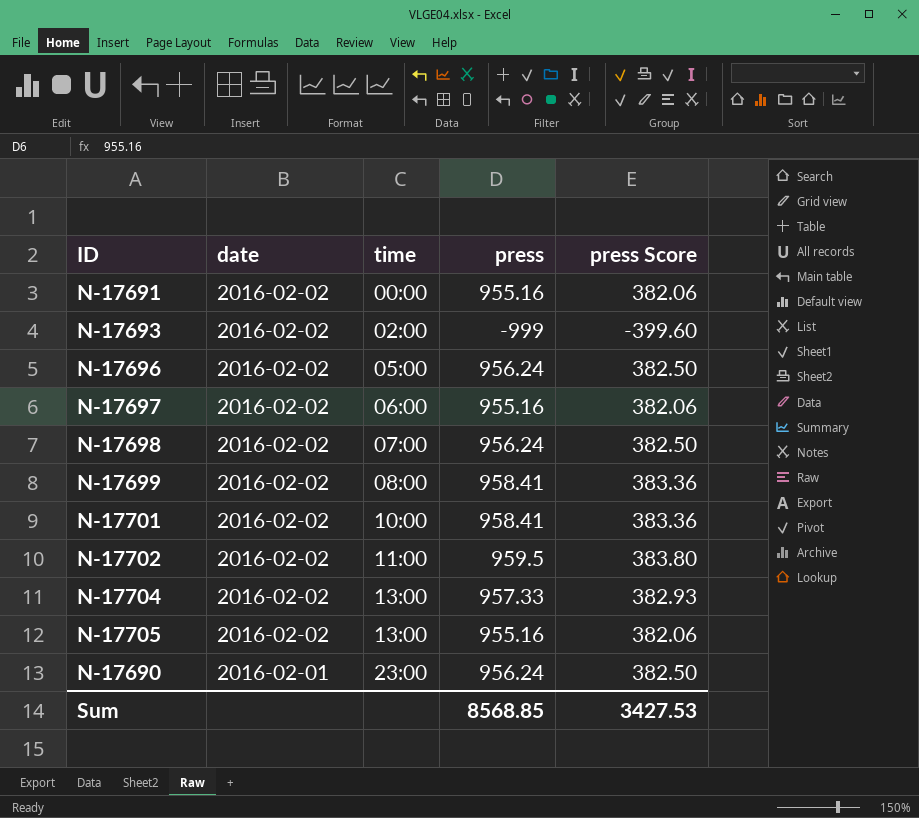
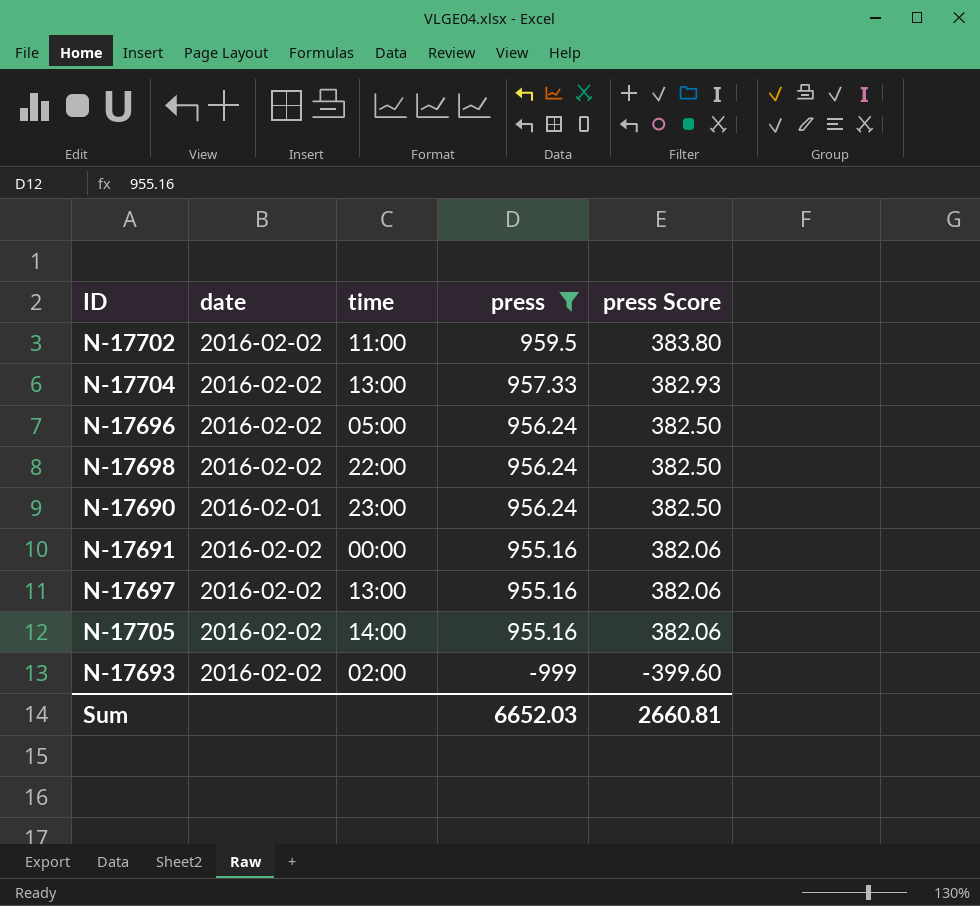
filter: none -> press != 958.41
row order: date descending -> press descending
N-17698 | time: 07:00 -> 22:00
N-17697 | time: 06:00 -> 13:00
N-17705 | time: 13:00 -> 14:00
Sum | press: 8568.85 -> 6652.03
Sum | press Score: 3427.53 -> 2660.81

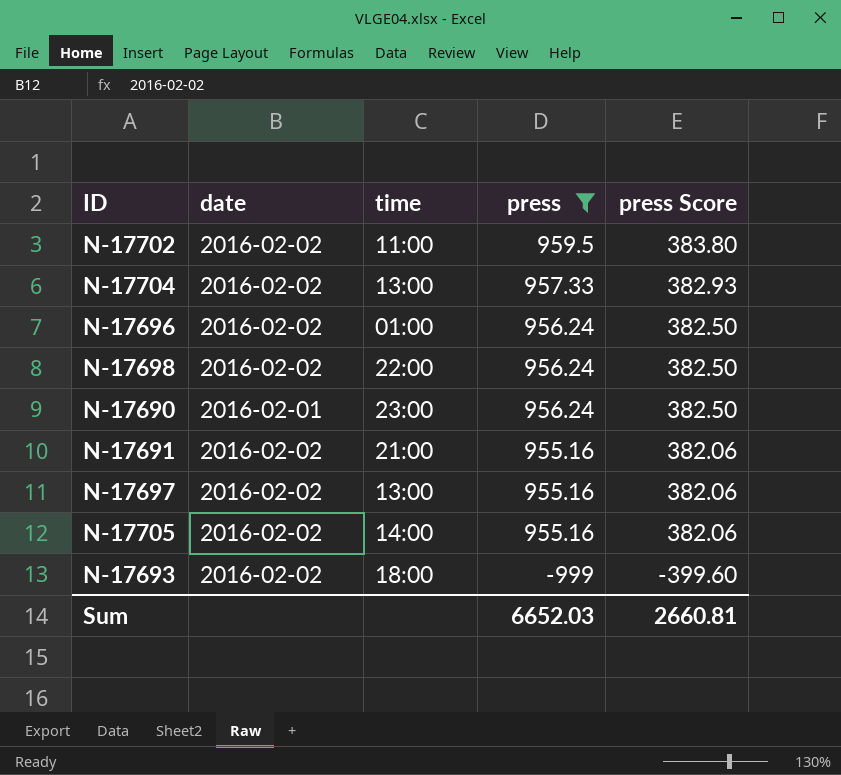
N-17696 | time: 05:00 -> 01:00
N-17691 | time: 00:00 -> 21:00
N-17693 | time: 02:00 -> 18:00

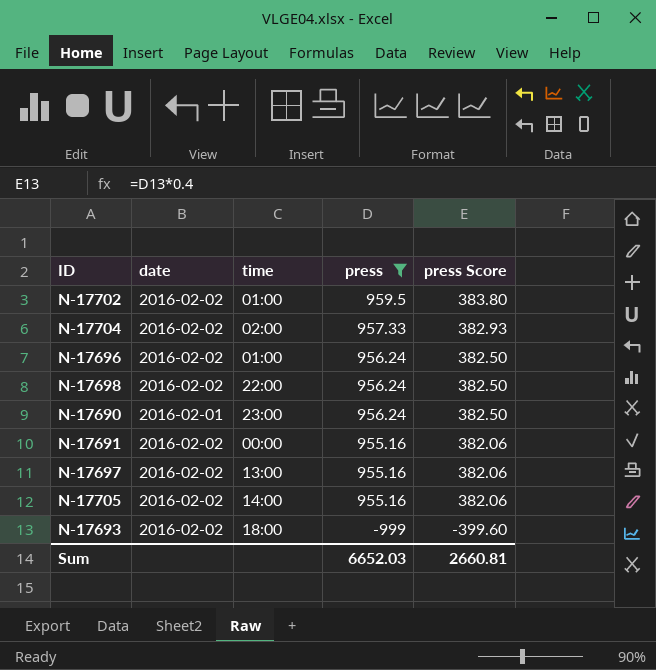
N-17702 | time: 11:00 -> 01:00
N-17704 | time: 13:00 -> 02:00
N-17691 | time: 21:00 -> 00:00

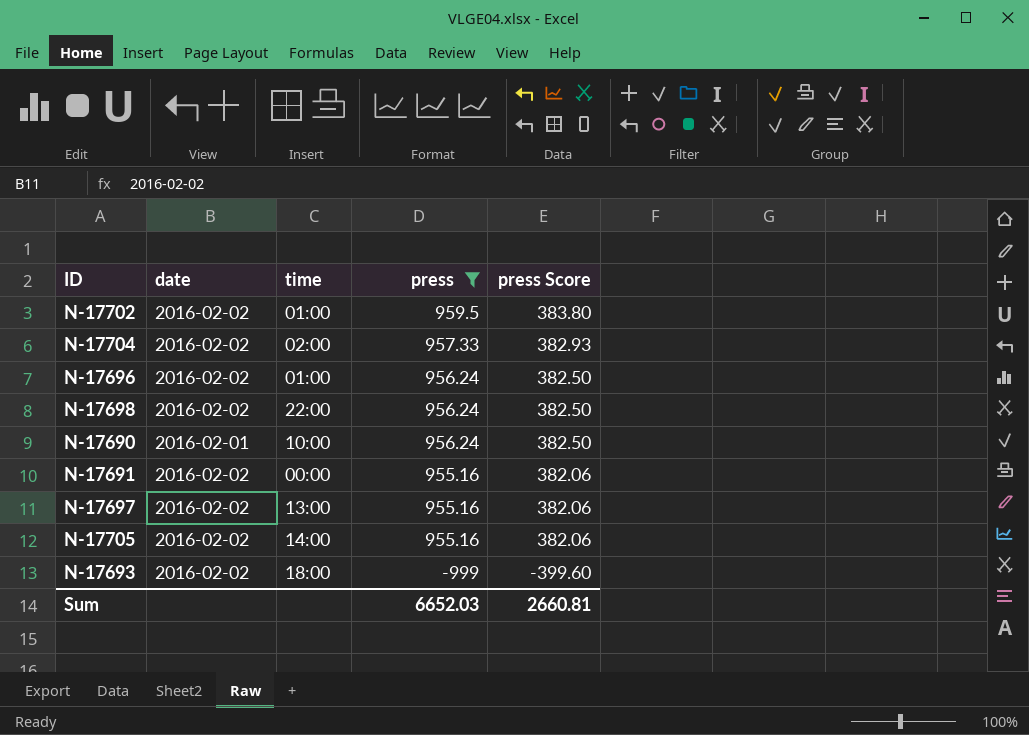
N-17690 | time: 23:00 -> 10:00

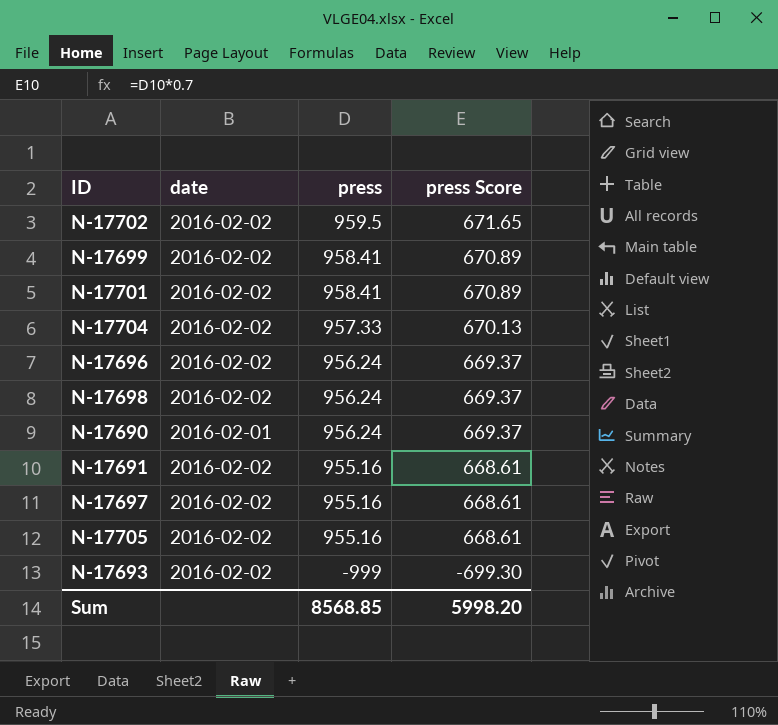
filter: press != 958.41 -> none
column time | position: 3 -> none
column press Score | formula: [press] * 0.4 -> [press] * 0.7
Sum | press: 6652.03 -> 8568.85
Sum | press Score: 2660.81 -> 5998.20

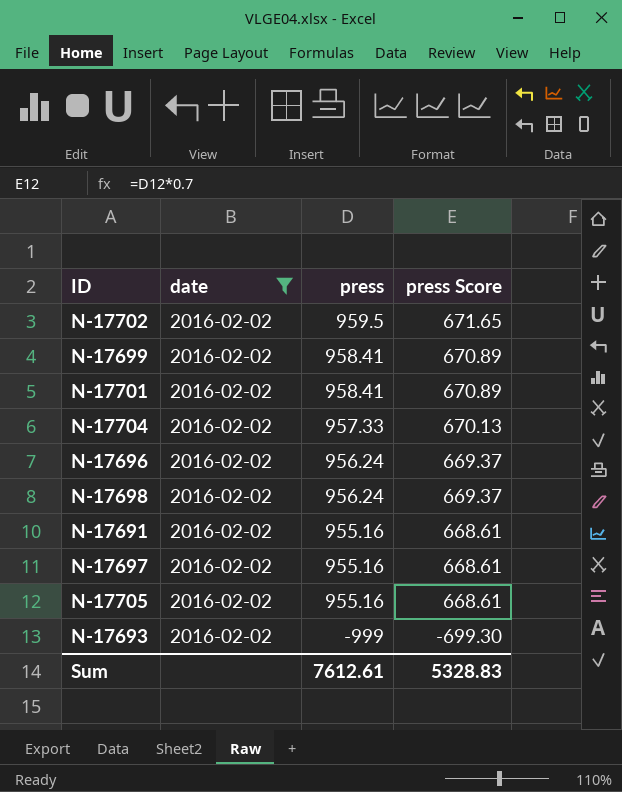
filter: none -> date = 2016-02-02
Sum | press: 8568.85 -> 7612.61
Sum | press Score: 5998.20 -> 5328.83

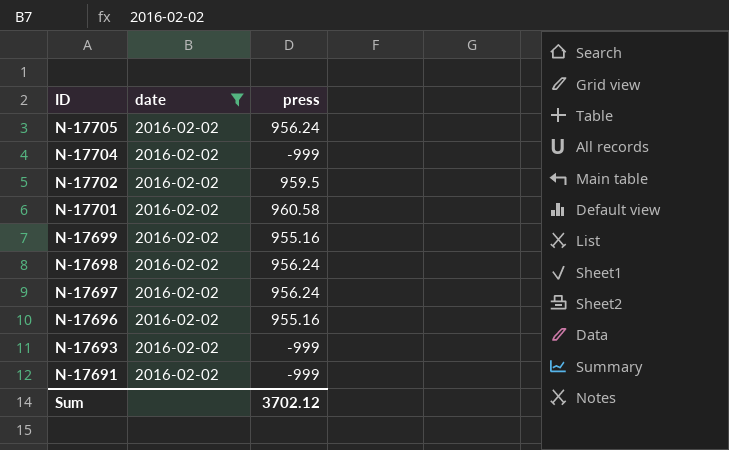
row order: press descending -> ID descending
column press Score | formula: [press] * 0.7 -> none
N-17705 | press: 955.16 -> 956.24
N-17704 | press: 957.33 -> -999
N-17701 | press: 958.41 -> 960.58
N-17699 | press: 958.41 -> 955.16
N-17697 | press: 955.16 -> 956.24
N-17696 | press: 956.24 -> 955.16
N-17691 | press: 955.16 -> -999
Sum | press: 7612.61 -> 3702.12

